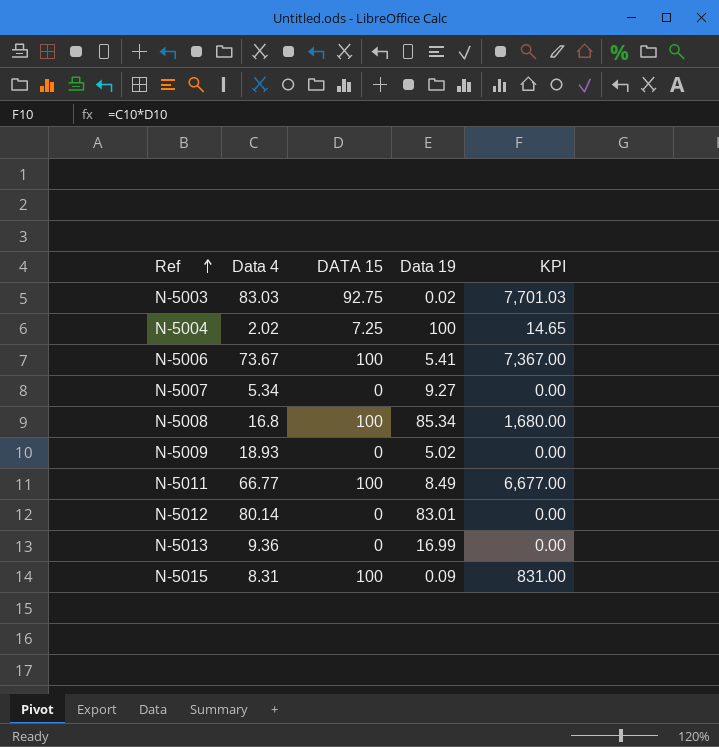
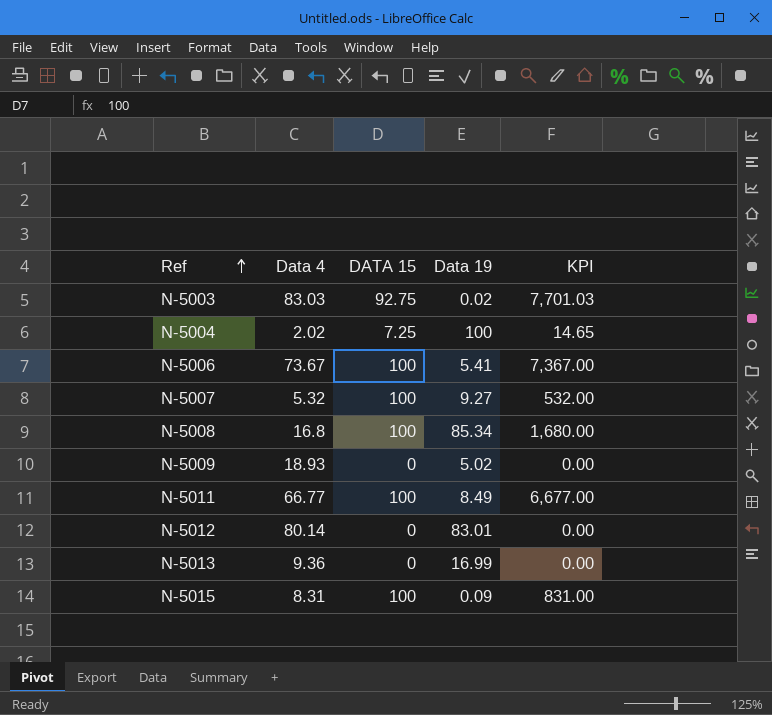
N-5007 | Data 4: 5.34 -> 5.32
N-5007 | DATA 15: 0 -> 100
N-5007 | KPI: 0.00 -> 532.00

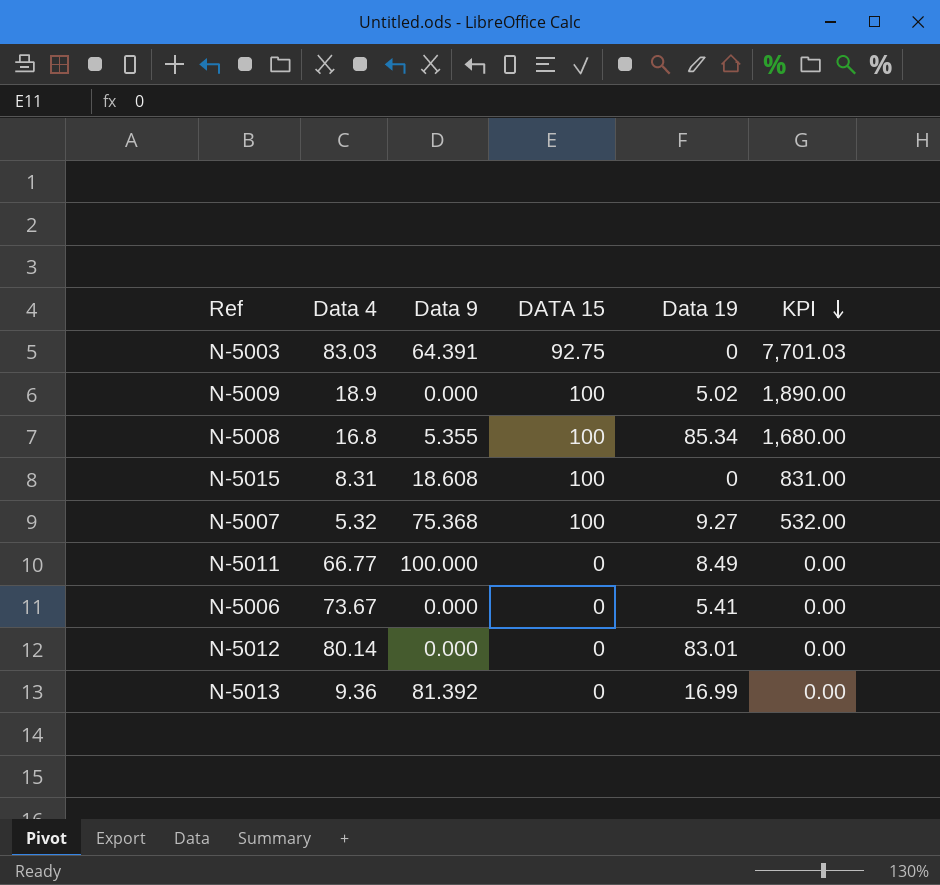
row order: Ref ascending -> KPI descending
column Data 9 | position: none -> 3
row N-5004: 2.02 | 7.25 | 100 | 14.65 -> none
N-5003 | Data 19: 0.02 -> 0
N-5009 | Data 4: 18.93 -> 18.9
N-5009 | DATA 15: 0 -> 100
N-5009 | KPI: 0.00 -> 1,890.00
N-5015 | Data 19: 0.09 -> 0
N-5011 | DATA 15: 100 -> 0
N-5011 | KPI: 6,677.00 -> 0.00
N-5006 | DATA 15: 100 -> 0
N-5006 | KPI: 7,367.00 -> 0.00

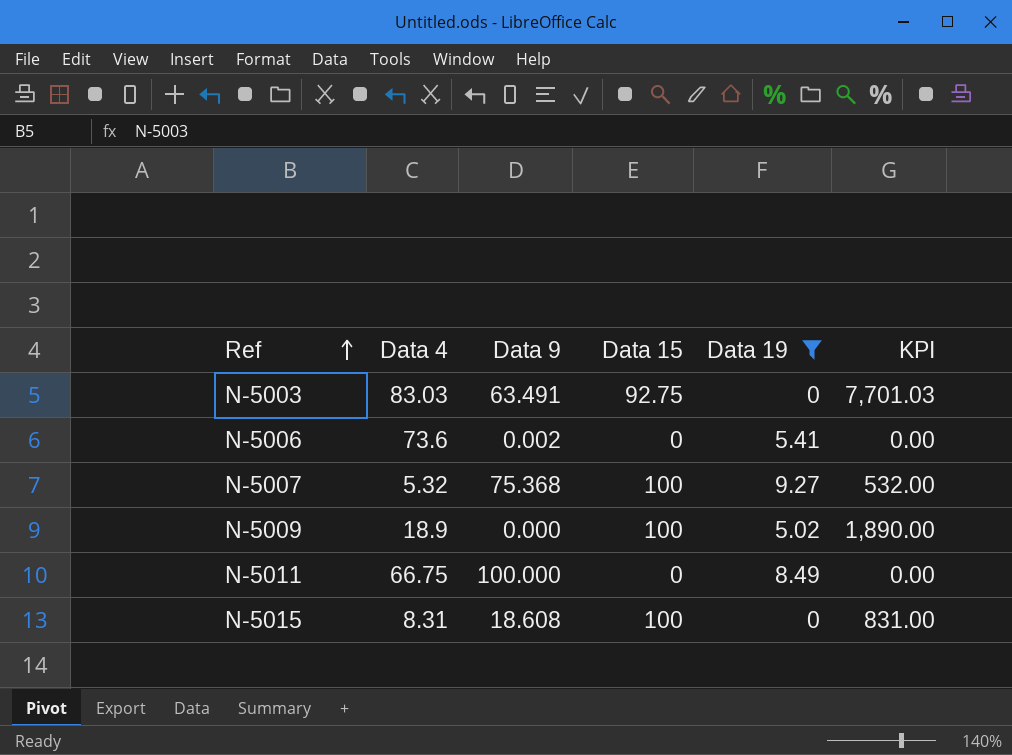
filter: none -> Data 19 <= 9.27
row order: KPI descending -> Ref ascending
column name: DATA 15 -> Data 15
N-5003 | Data 9: 64.391 -> 63.491
N-5006 | Data 4: 73.67 -> 73.6
N-5006 | Data 9: 0.000 -> 0.002
N-5011 | Data 4: 66.77 -> 66.75

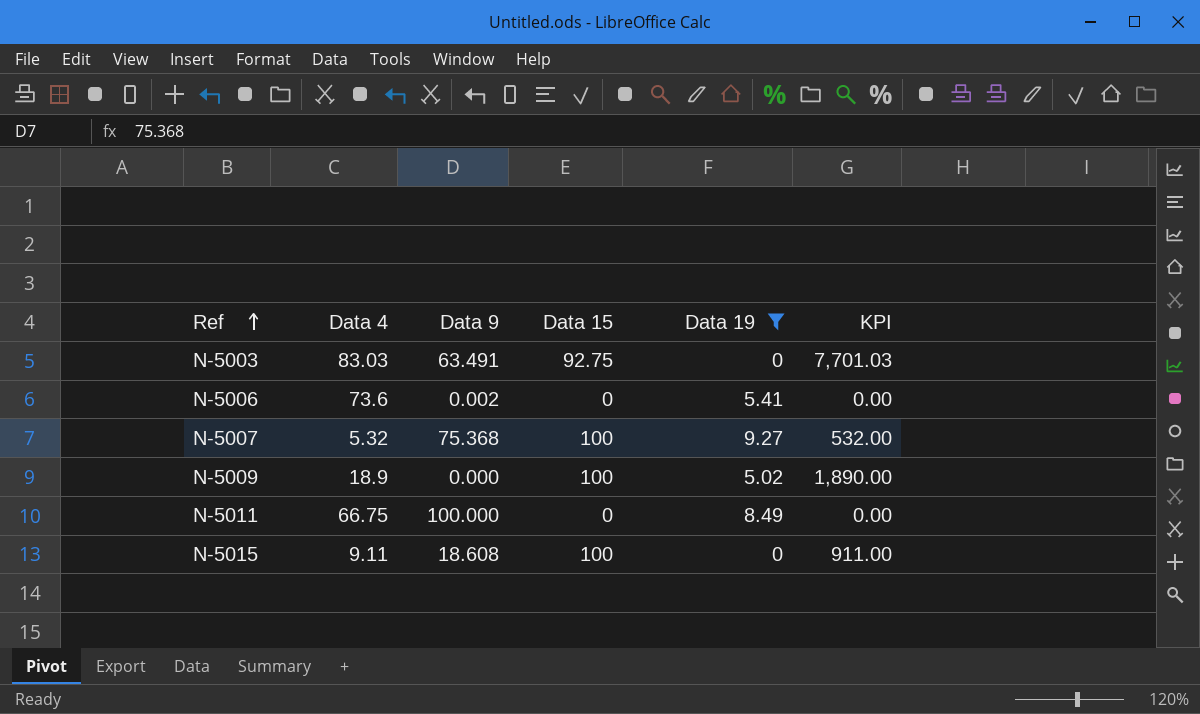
N-5015 | Data 4: 8.31 -> 9.11
N-5015 | KPI: 831.00 -> 911.00

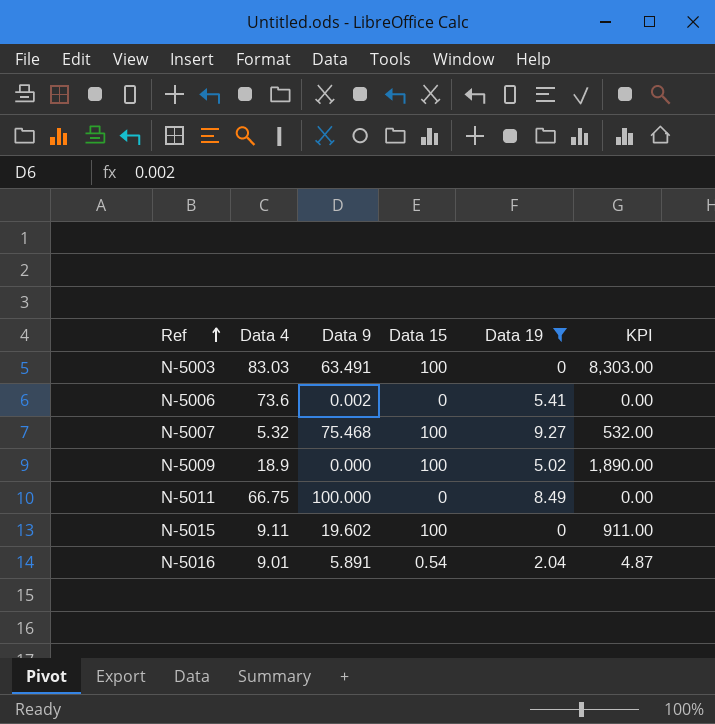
N-5003 | Data 15: 92.75 -> 100
N-5003 | KPI: 7,701.03 -> 8,303.00
N-5007 | Data 9: 75.368 -> 75.468
N-5015 | Data 9: 18.608 -> 19.602
row N-5016: none -> 9.01 | 5.891 | 0.54 | 2.04 | 4.87

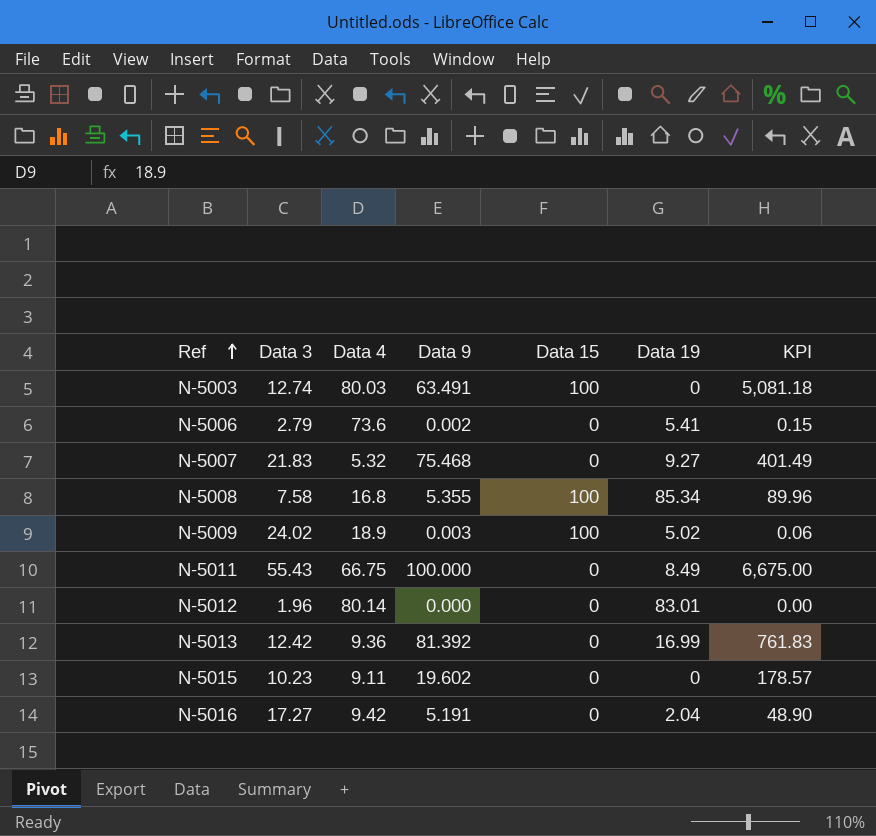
filter: Data 19 <= 9.27 -> none
column Data 3 | position: none -> 2
column KPI | formula: [Data 4] * [Data 15] -> [Data 4] * [Data 9]
N-5003 | Data 4: 83.03 -> 80.03
N-5007 | Data 15: 100 -> 0
N-5009 | Data 9: 0.000 -> 0.003
N-5015 | Data 15: 100 -> 0
N-5016 | Data 4: 9.01 -> 9.42
N-5016 | Data 9: 5.891 -> 5.191
N-5016 | Data 15: 0.54 -> 0

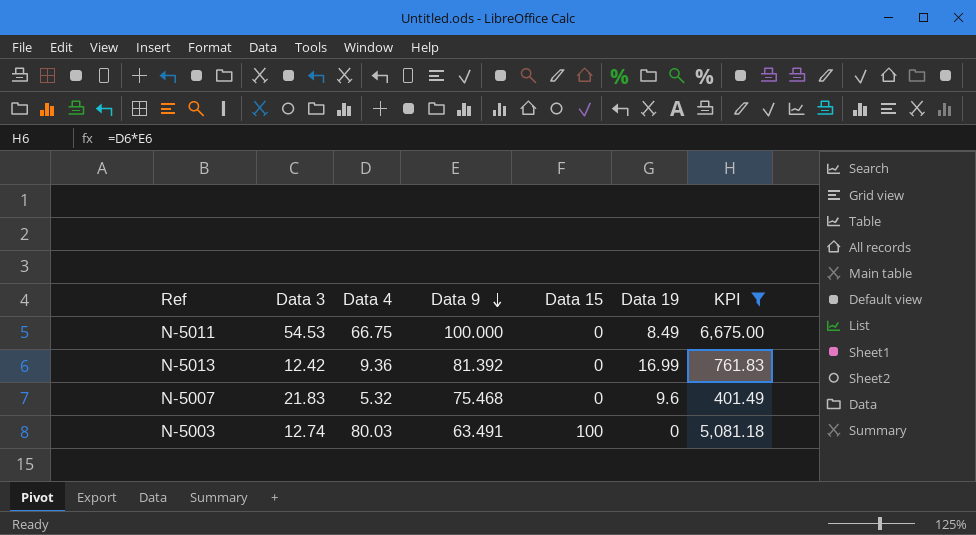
filter: none -> KPI >= 401.49
row order: Ref ascending -> Data 9 descending
N-5011 | Data 3: 55.43 -> 54.53
N-5007 | Data 19: 9.27 -> 9.6

